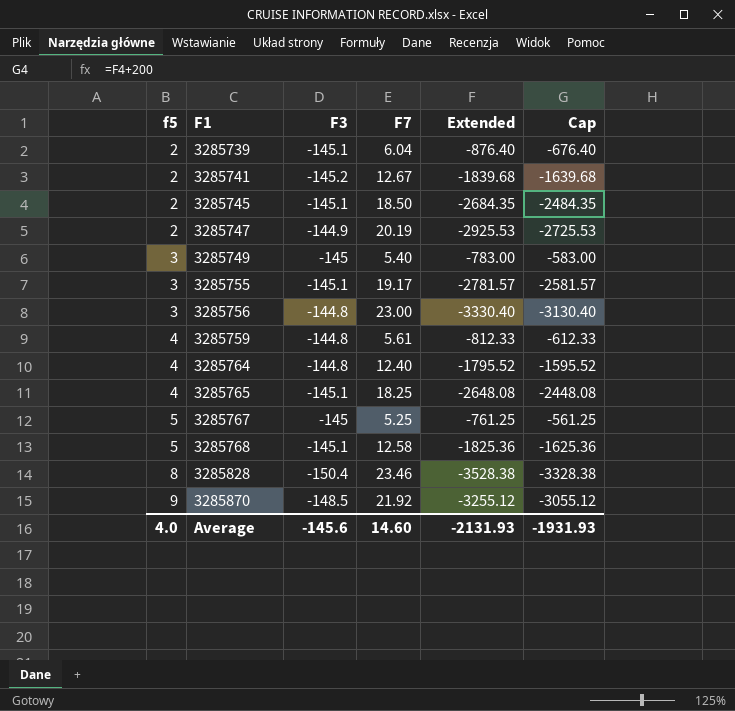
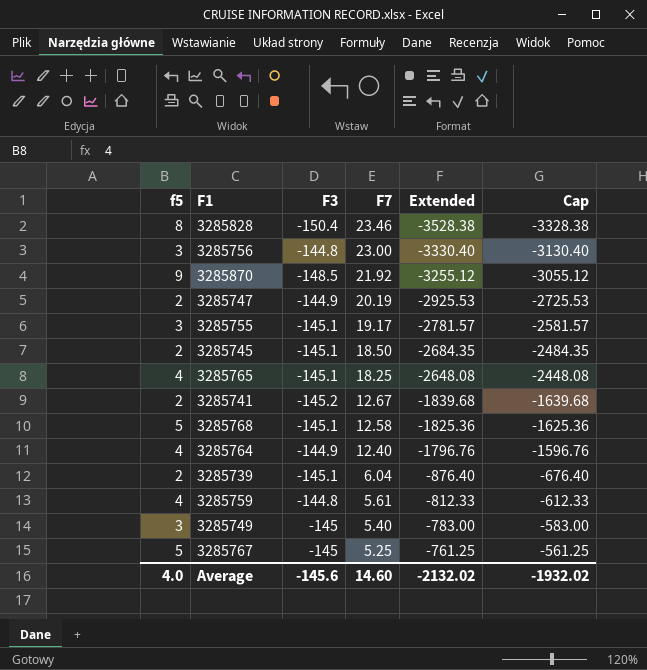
row order: f5 ascending -> F7 descending
3285764 | F3: -144.8 -> -144.9
3285764 | Extended: -1795.52 -> -1796.76
3285764 | Cap: -1595.52 -> -1596.76
Average | Extended: -2131.93 -> -2132.02
Average | Cap: -1931.93 -> -1932.02

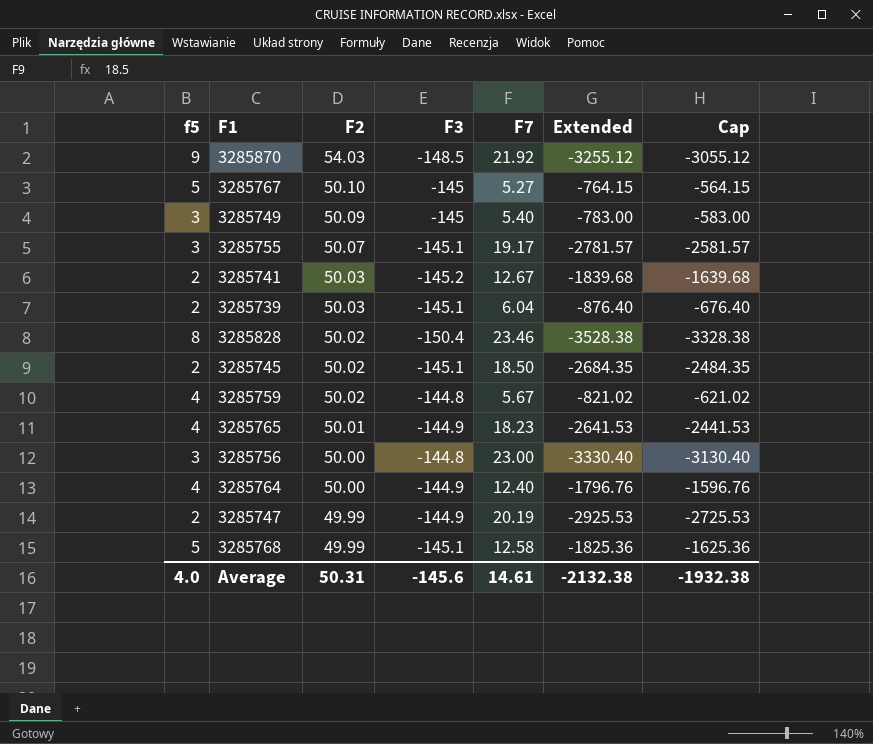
row order: F7 descending -> F2 descending
column F2 | position: none -> 3
3285767 | F7: 5.25 -> 5.27
3285767 | Extended: -761.25 -> -764.15
3285767 | Cap: -561.25 -> -564.15
3285759 | F7: 5.61 -> 5.67
3285759 | Extended: -812.33 -> -821.02
3285759 | Cap: -612.33 -> -621.02
3285765 | F3: -145.1 -> -144.9
3285765 | F7: 18.25 -> 18.23
3285765 | Extended: -2648.08 -> -2641.53
3285765 | Cap: -2448.08 -> -2441.53
Average | F7: 14.60 -> 14.61
Average | Extended: -2132.02 -> -2132.38
Average | Cap: -1932.02 -> -1932.38

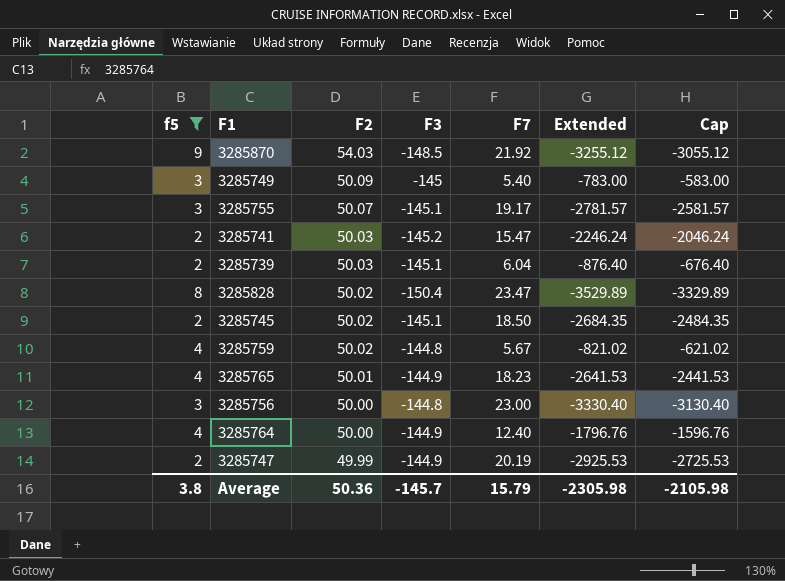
filter: none -> f5 != 5
3285741 | F7: 12.67 -> 15.47
3285741 | Extended: -1839.68 -> -2246.24
3285741 | Cap: -1639.68 -> -2046.24
3285828 | F7: 23.46 -> 23.47
3285828 | Extended: -3528.38 -> -3529.89
3285828 | Cap: -3328.38 -> -3329.89
Average | f5: 4.0 -> 3.8
Average | F2: 50.31 -> 50.36
Average | F3: -145.6 -> -145.7
Average | F7: 14.61 -> 15.79
Average | Extended: -2132.38 -> -2305.98
Average | Cap: -1932.38 -> -2105.98

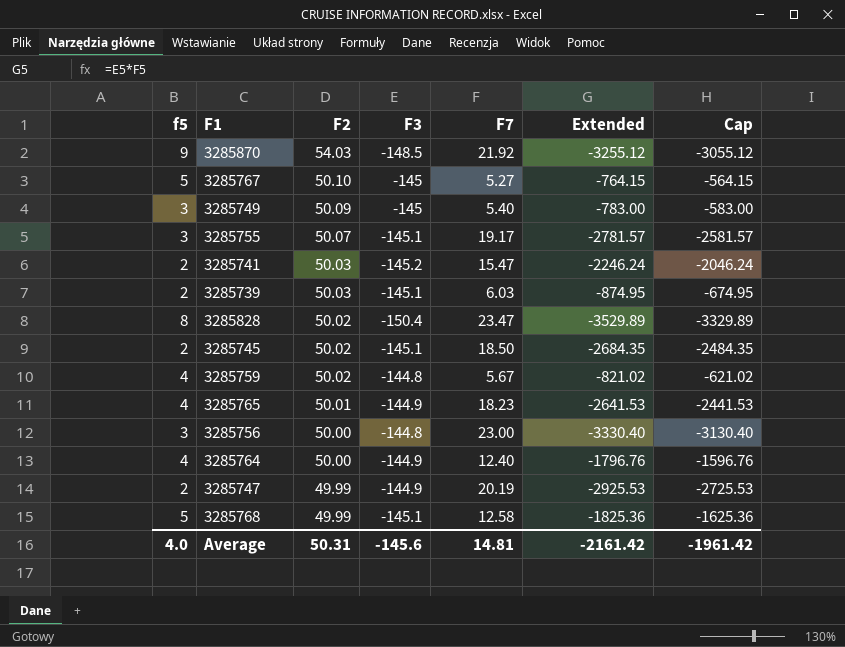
filter: f5 != 5 -> none
3285739 | F7: 6.04 -> 6.03
3285739 | Extended: -876.40 -> -874.95
3285739 | Cap: -676.40 -> -674.95
Average | f5: 3.8 -> 4.0
Average | F2: 50.36 -> 50.31
Average | F3: -145.7 -> -145.6
Average | F7: 15.79 -> 14.81
Average | Extended: -2305.98 -> -2161.42
Average | Cap: -2105.98 -> -1961.42

